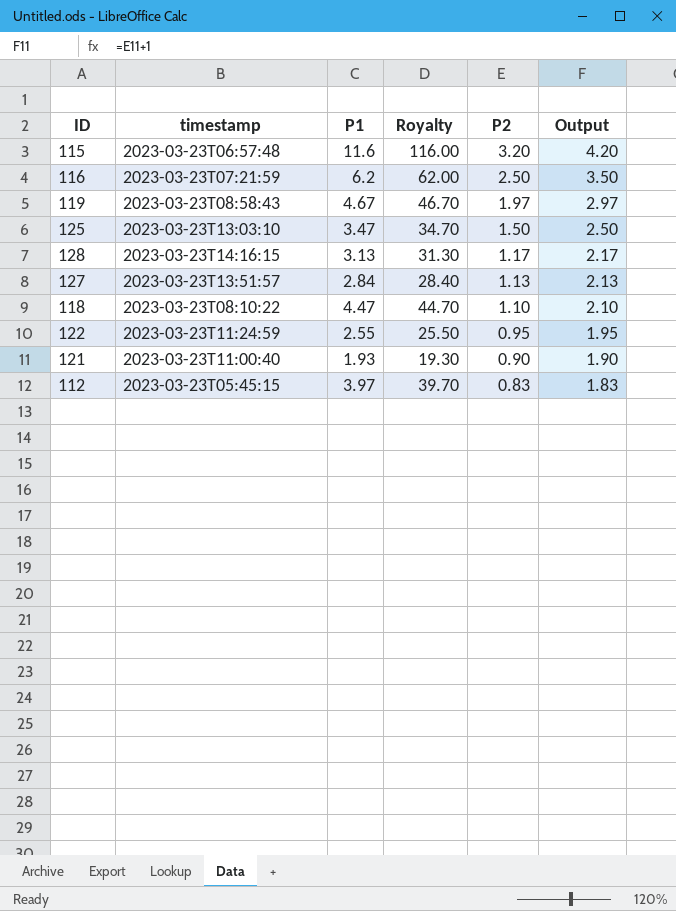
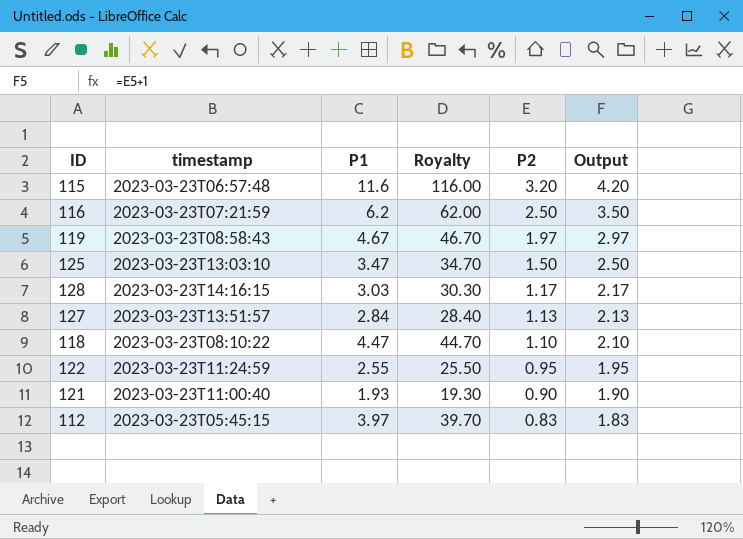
128 | P1: 3.13 -> 3.03
128 | Royalty: 31.30 -> 30.30

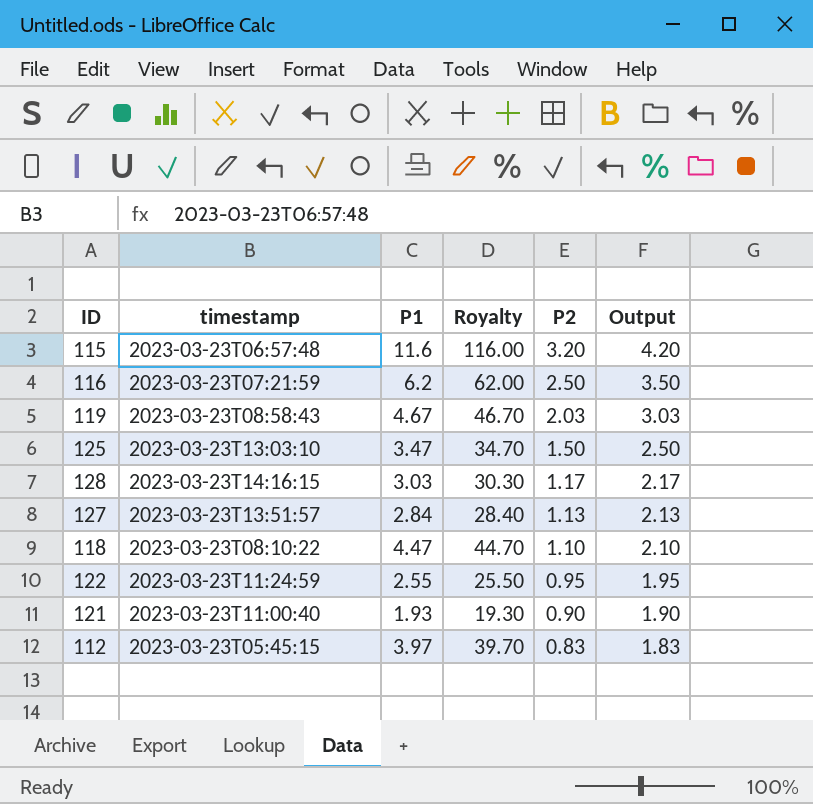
119 | P2: 1.97 -> 2.03
119 | Output: 2.97 -> 3.03

